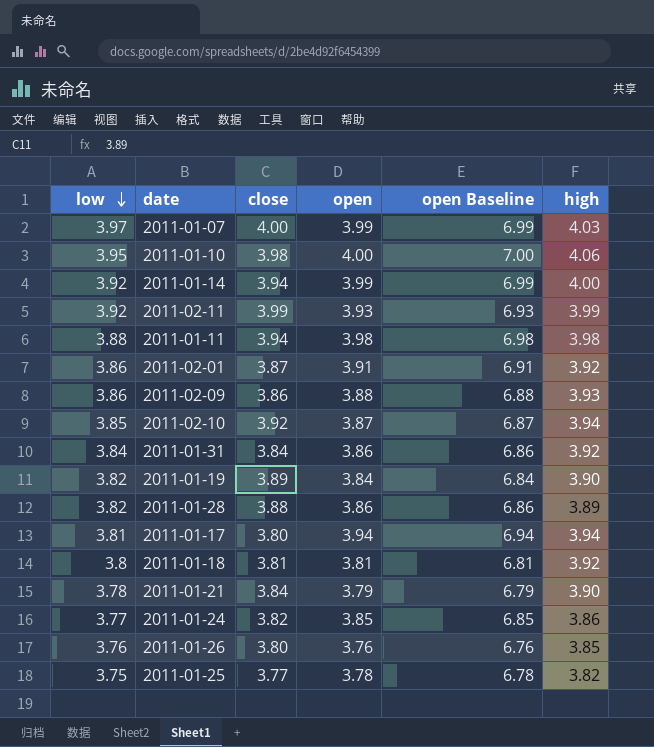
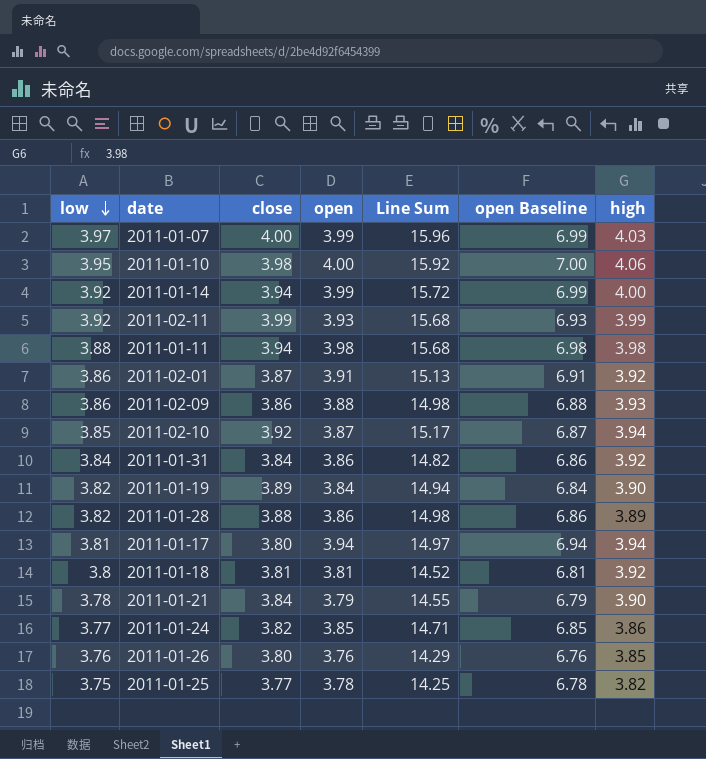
column Line Sum | formula: none -> [close] * [open]

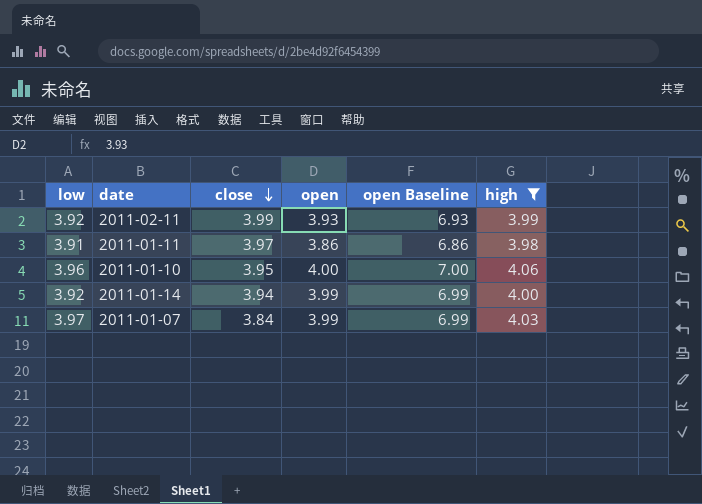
filter: none -> high >= 3.98
row order: low descending -> close descending
column Line Sum | formula: [close] * [open] -> none
2011-01-11 | low: 3.88 -> 3.91
2011-01-11 | close: 3.94 -> 3.97
2011-01-11 | open: 3.98 -> 3.86
2011-01-11 | open Baseline: 6.98 -> 6.86
2011-01-10 | low: 3.95 -> 3.96
2011-01-10 | close: 3.98 -> 3.95
2011-01-07 | close: 4.00 -> 3.84

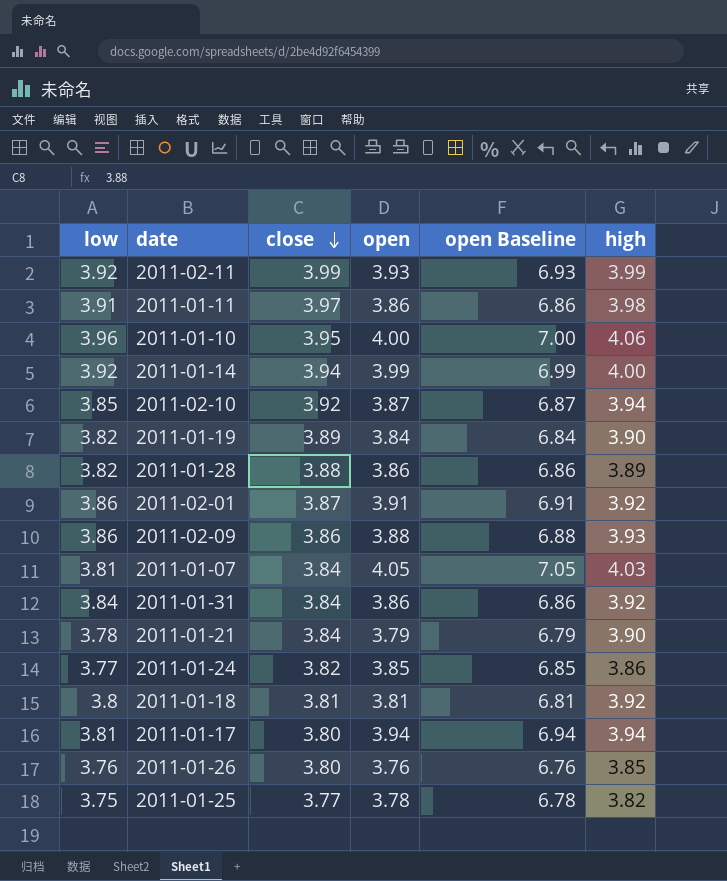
filter: high >= 3.98 -> none
2011-01-07 | low: 3.97 -> 3.81
2011-01-07 | open: 3.99 -> 4.05
2011-01-07 | open Baseline: 6.99 -> 7.05

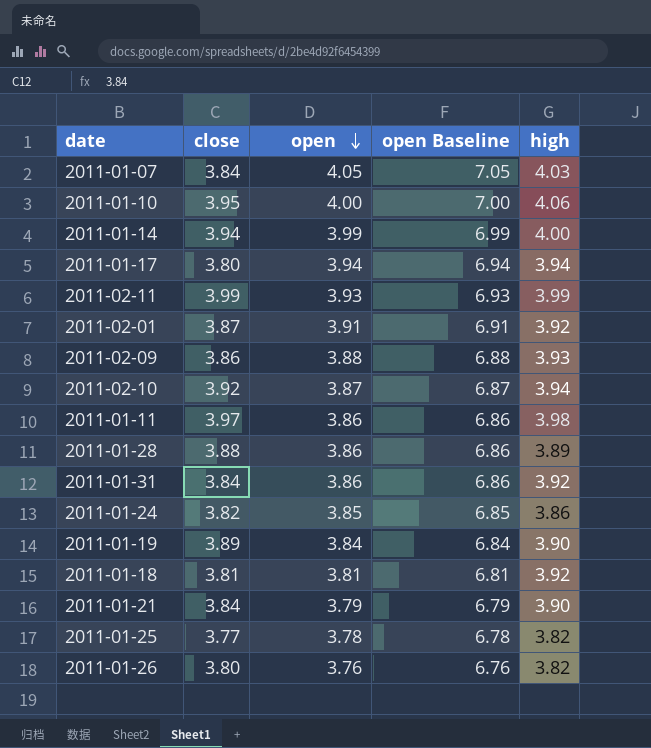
row order: close descending -> open descending
column low | position: 1 -> none
2011-01-26 | high: 3.85 -> 3.82

